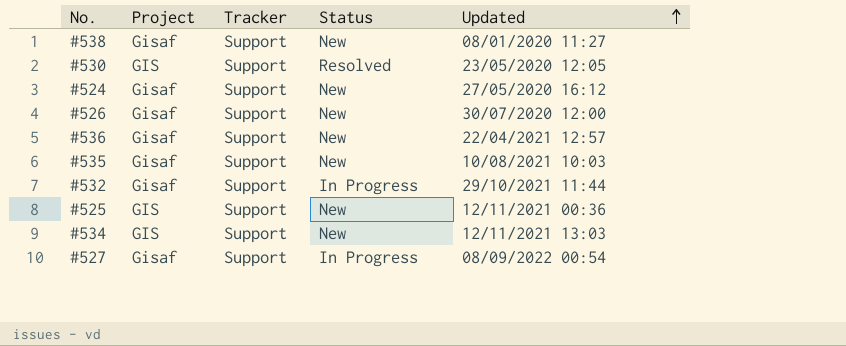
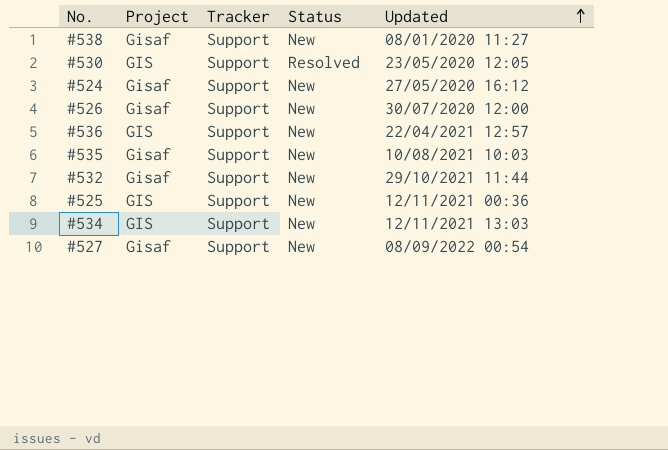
#536 | Project: Gisaf -> GIS
#532 | Status: In Progress -> New
#527 | Status: In Progress -> New

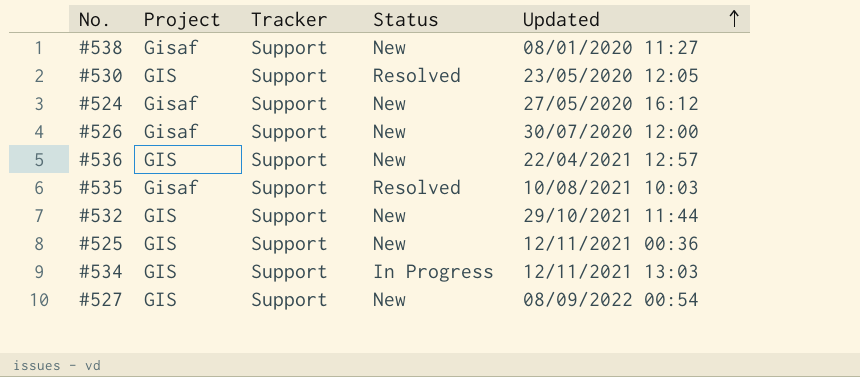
#535 | Status: New -> Resolved
#532 | Project: Gisaf -> GIS
#534 | Status: New -> In Progress
#527 | Project: Gisaf -> GIS

